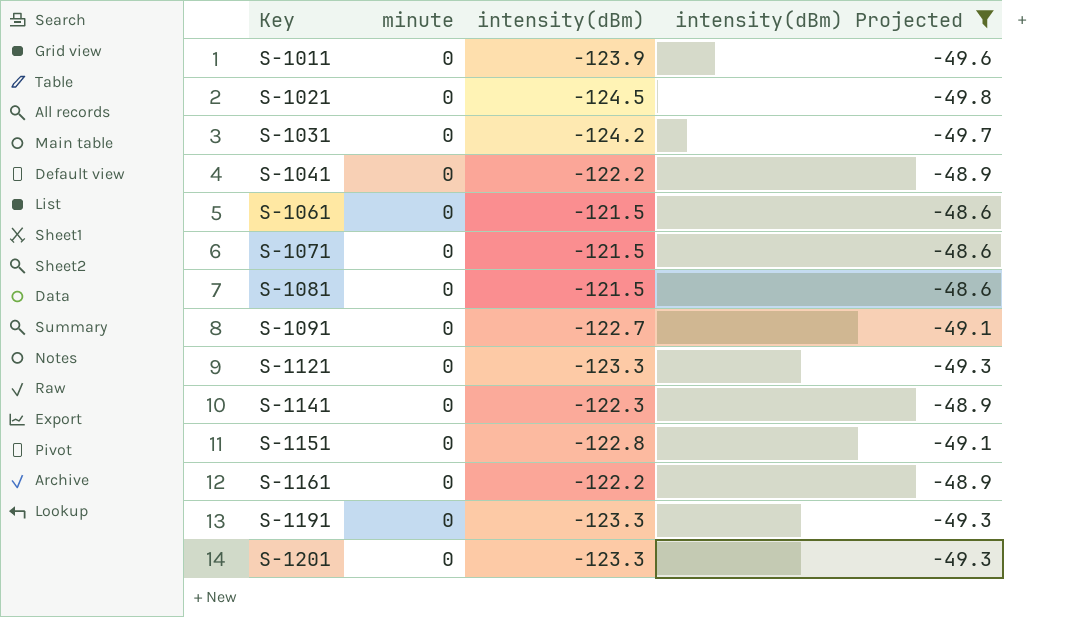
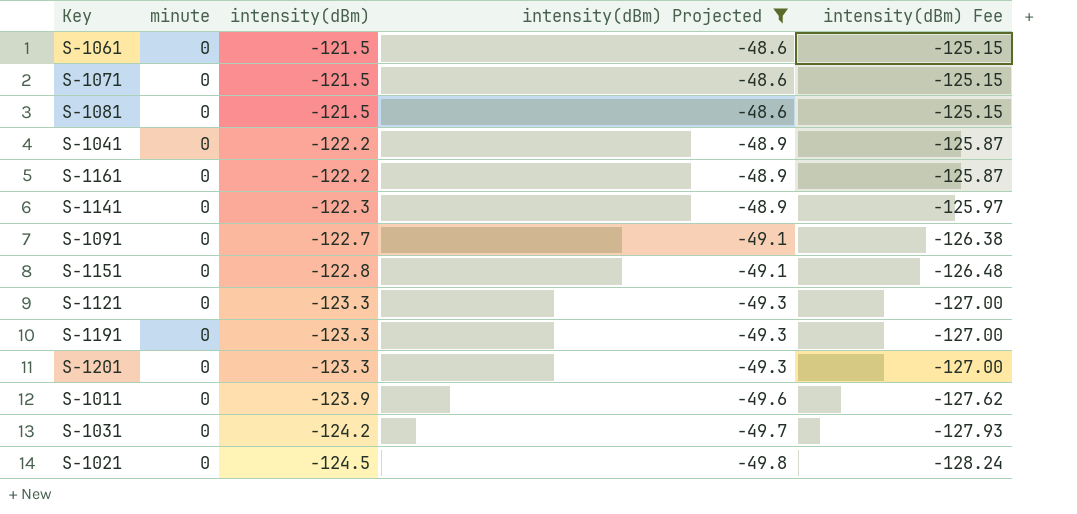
row order: Key ascending -> intensity(dBm) descending
column intensity(dBm) Fee | formula: none -> [intensity(dBm)] * 1.03

